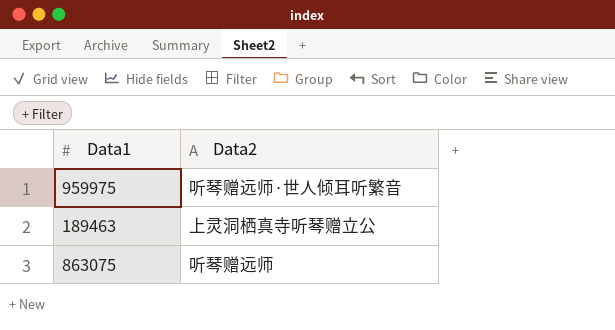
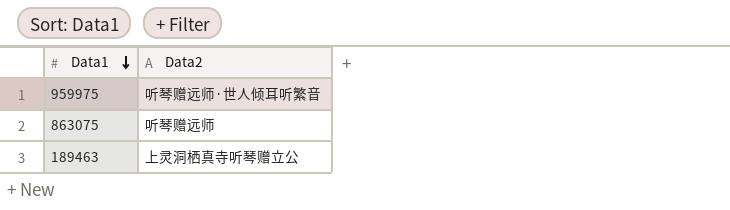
row order: none -> Data1 descending

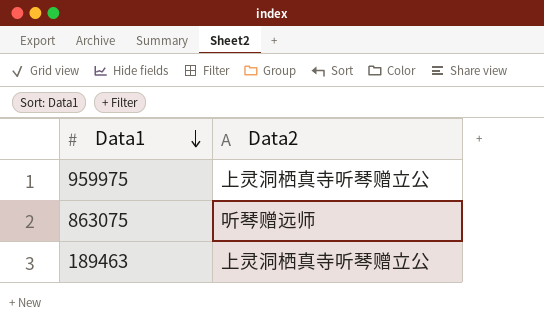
959975 | Data2: 听琴赠远师·世人倾耳听繁音 -> 上灵洞栖真寺听琴赠立公

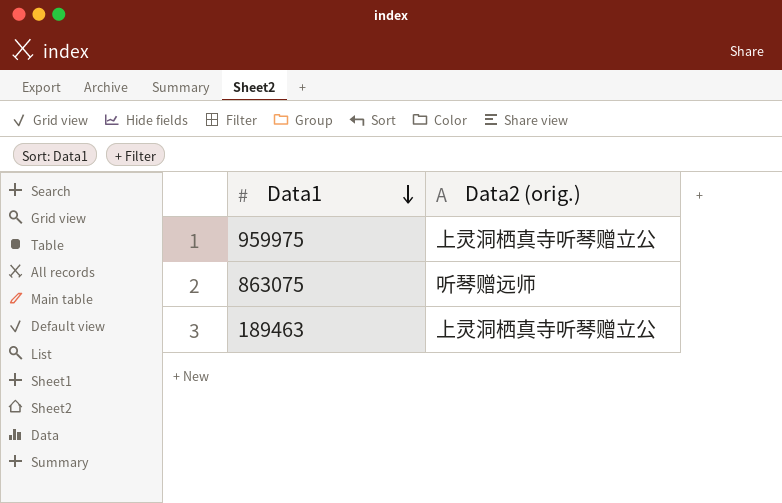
column name: Data2 -> Data2 (orig.)

